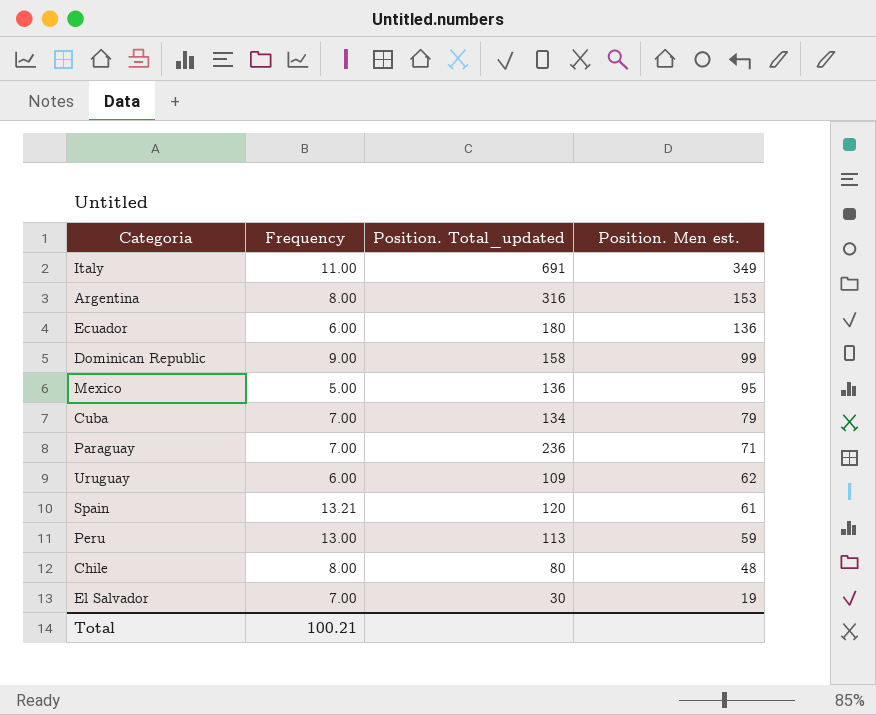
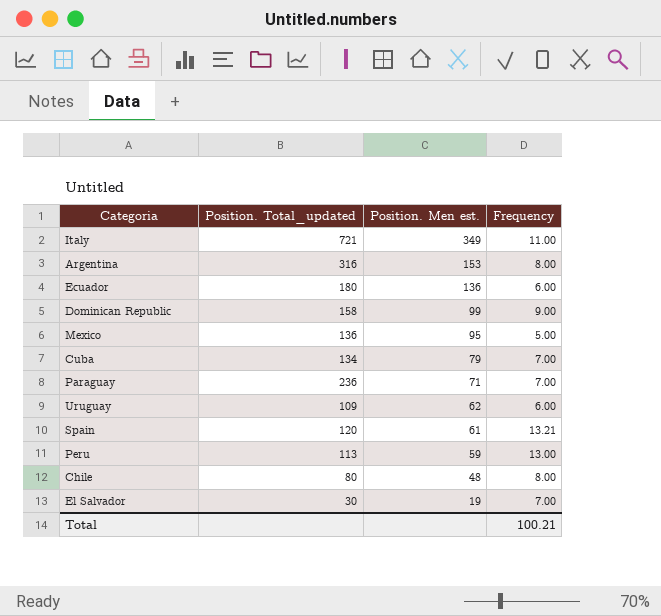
column Frequency | position: 2 -> 4
Italy | Position. Total_updated: 691 -> 721

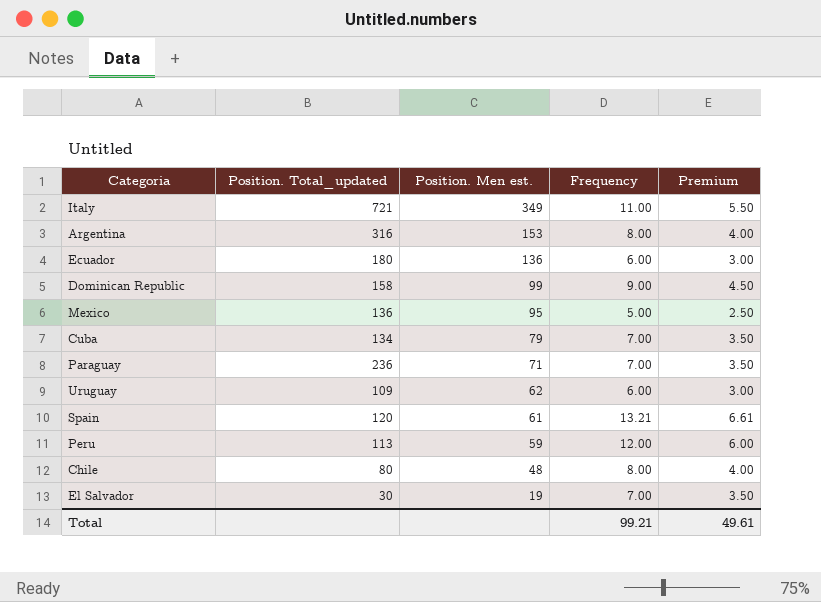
column Premium | formula: none -> [Frequency] * 0.5
Peru | Frequency: 13.00 -> 12.00
Total | Frequency: 100.21 -> 99.21

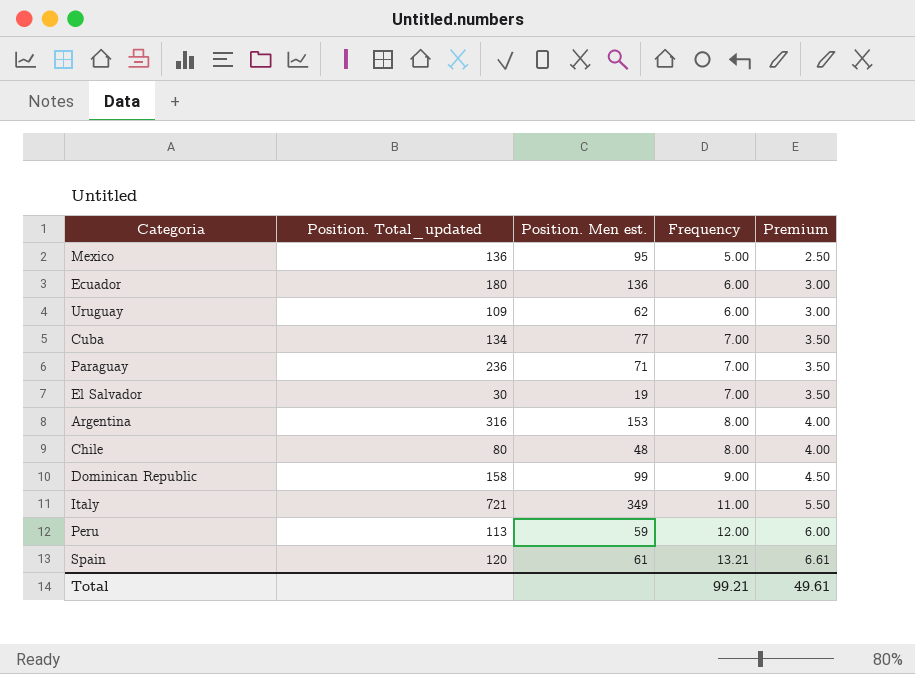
row order: Position. Men est. descending -> Frequency ascending
Cuba | Position. Men est.: 79 -> 77

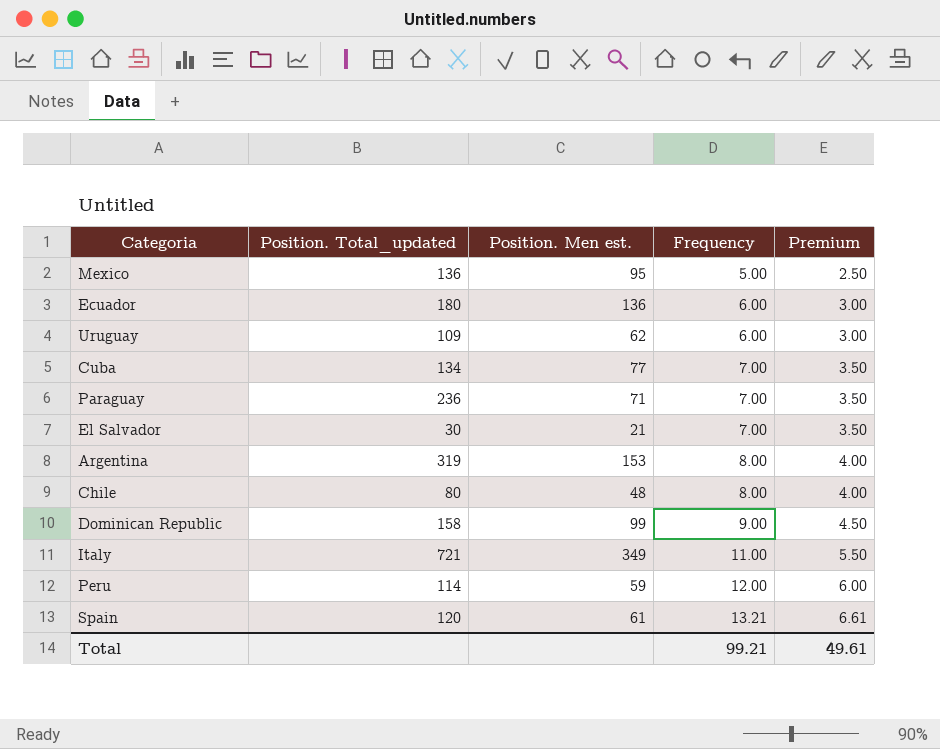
El Salvador | Position. Men est.: 19 -> 21
Argentina | Position. Total_updated: 316 -> 319
Peru | Position. Total_updated: 113 -> 114

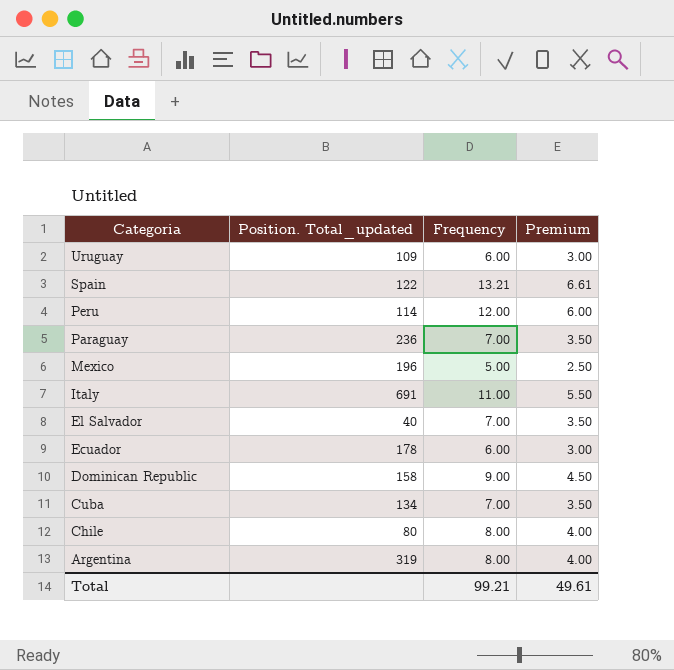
row order: Frequency ascending -> Categoria descending
column Position. Men est. | position: 3 -> none
Spain | Position. Total_updated: 120 -> 122
Mexico | Position. Total_updated: 136 -> 196
Italy | Position. Total_updated: 721 -> 691
El Salvador | Position. Total_updated: 30 -> 40
Ecuador | Position. Total_updated: 180 -> 178

